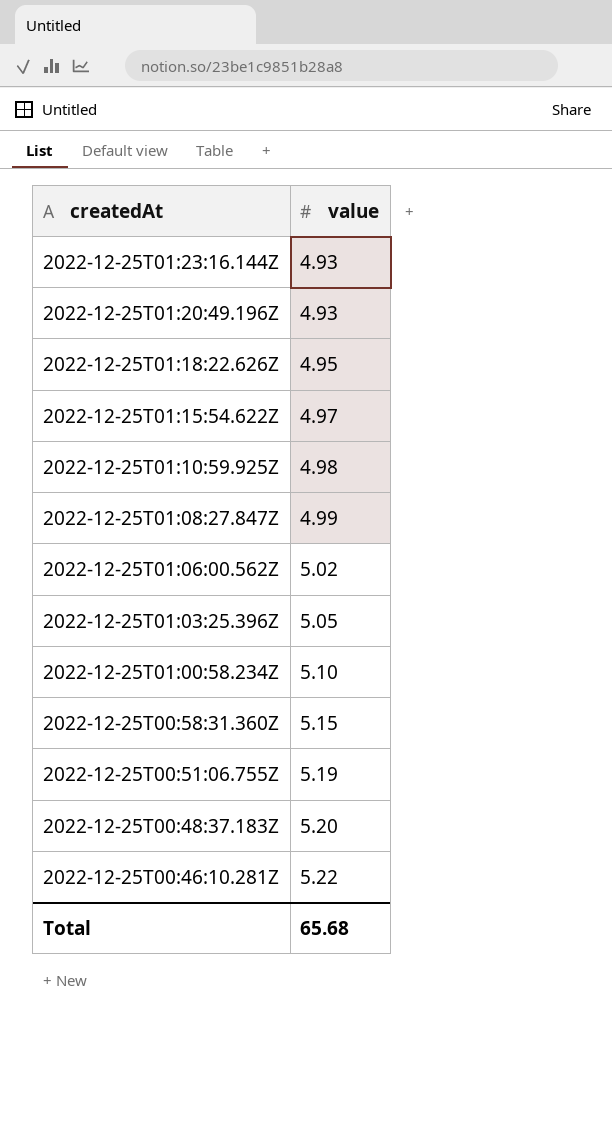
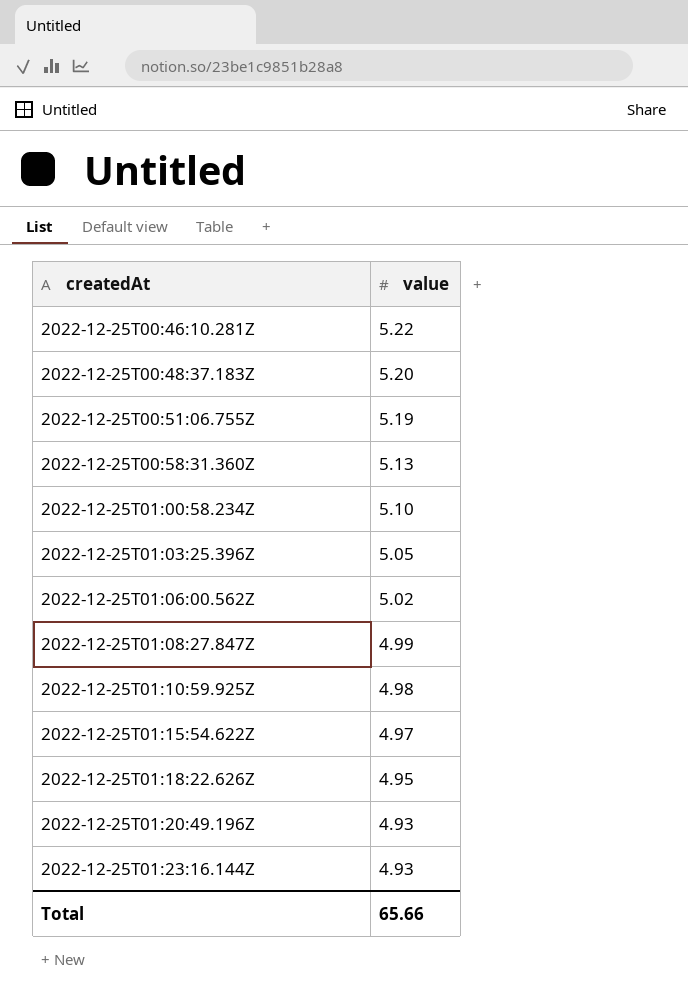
row order: createdAt descending -> createdAt ascending
2022-12-25T00:58:31.360Z | value: 5.15 -> 5.13
Total | value: 65.68 -> 65.66

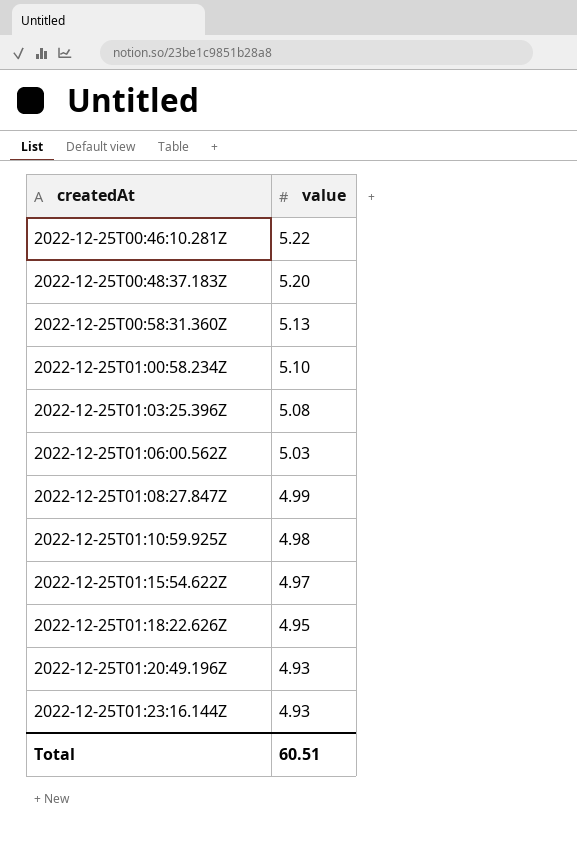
row 2022-12-25T00:51:06.755Z: 5.19 -> none
2022-12-25T01:03:25.396Z | value: 5.05 -> 5.08
2022-12-25T01:06:00.562Z | value: 5.02 -> 5.03
Total | value: 65.66 -> 60.51

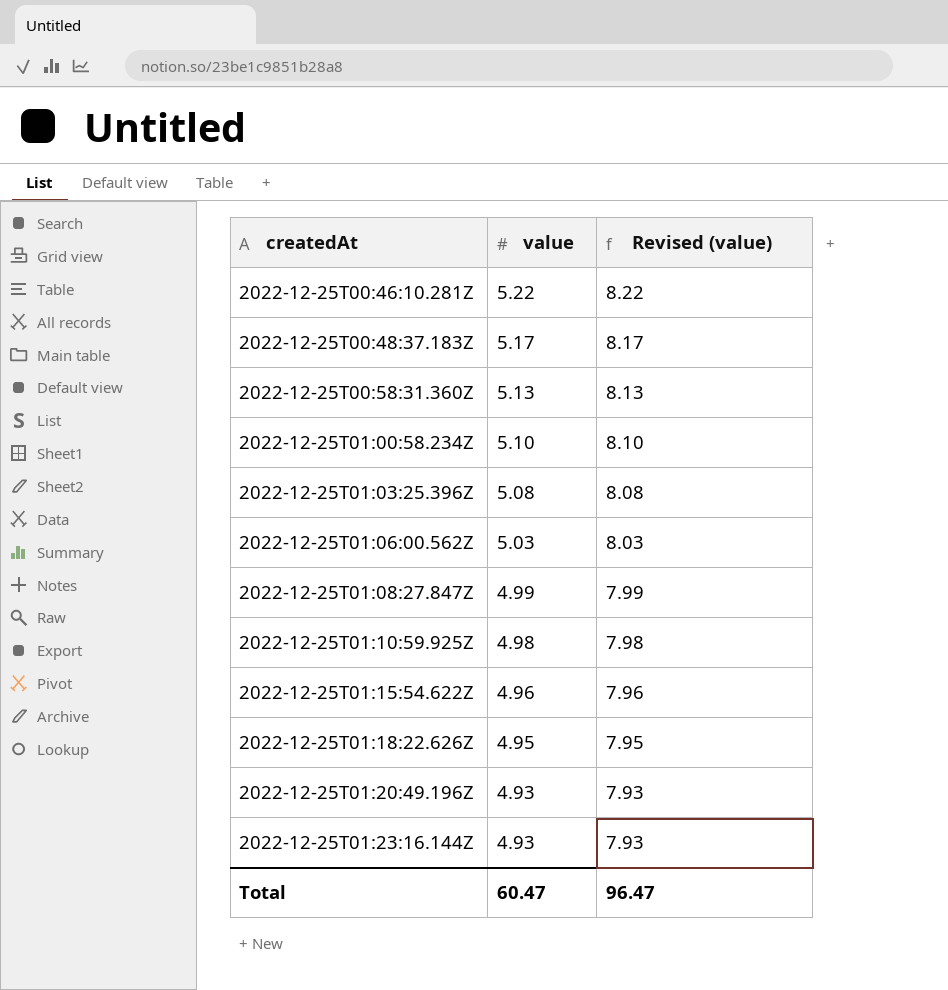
column Revised (value) | formula: none -> [value] + 3
2022-12-25T00:48:37.183Z | value: 5.20 -> 5.17
2022-12-25T01:15:54.622Z | value: 4.97 -> 4.96
Total | value: 60.51 -> 60.47

